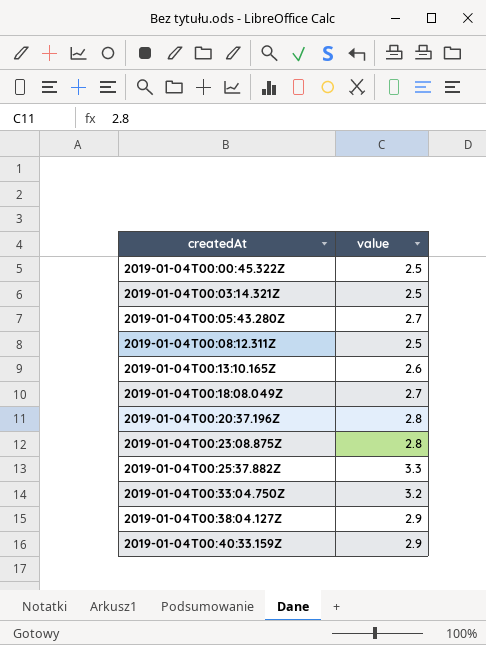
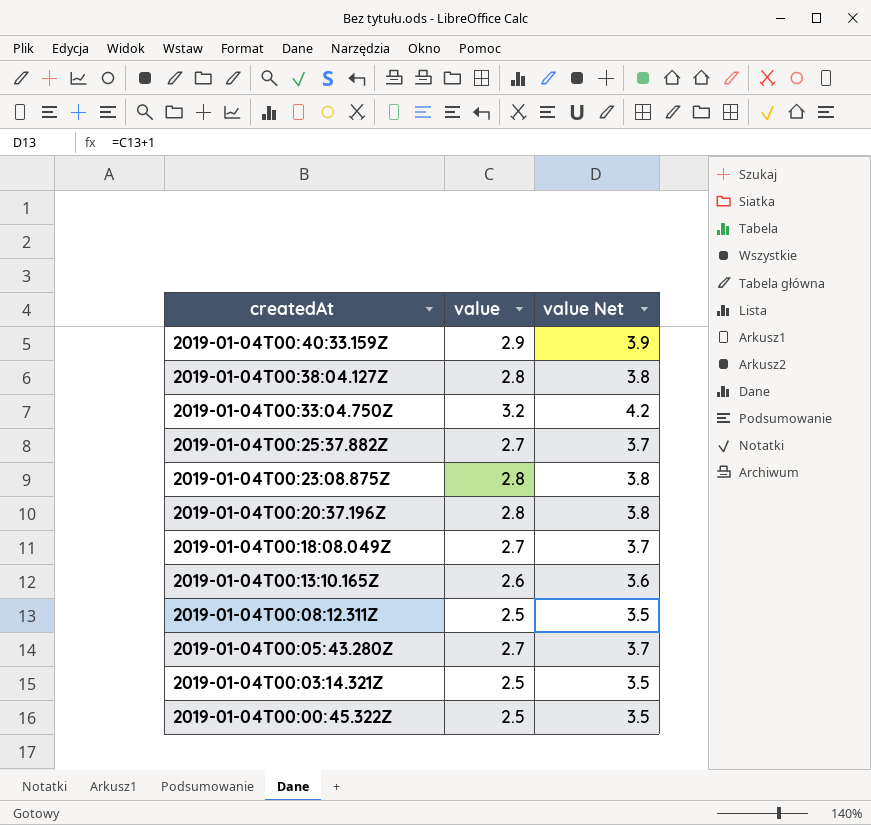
row order: createdAt ascending -> createdAt descending
column value Net | formula: none -> [value] + 1
2019-01-04T00:38:04.127Z | value: 2.9 -> 2.8
2019-01-04T00:25:37.882Z | value: 3.3 -> 2.7

